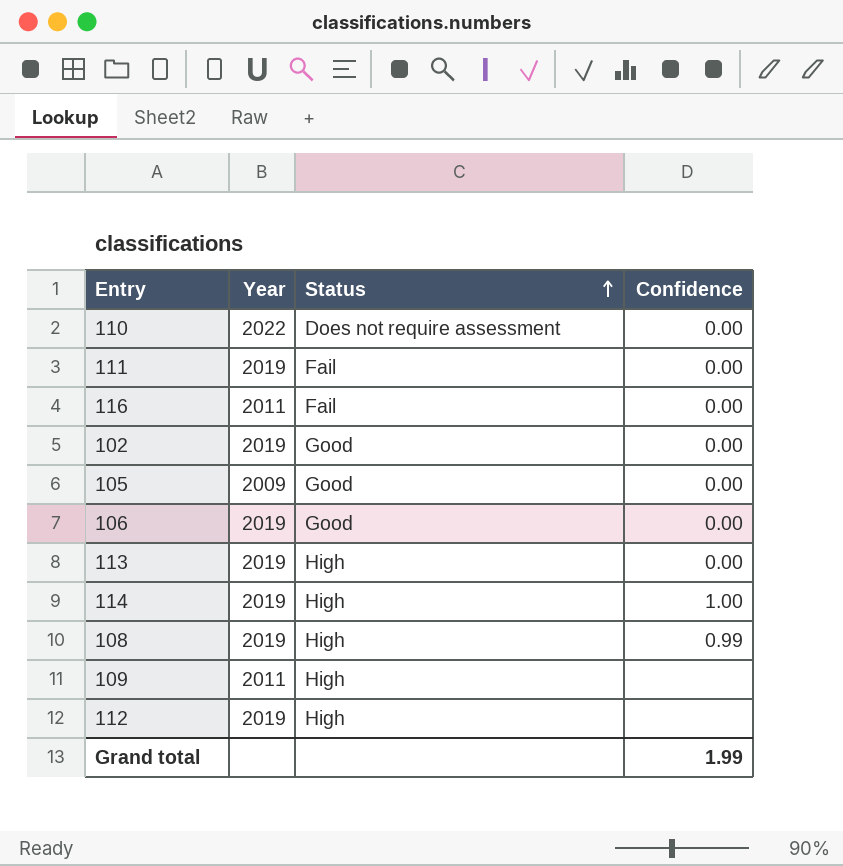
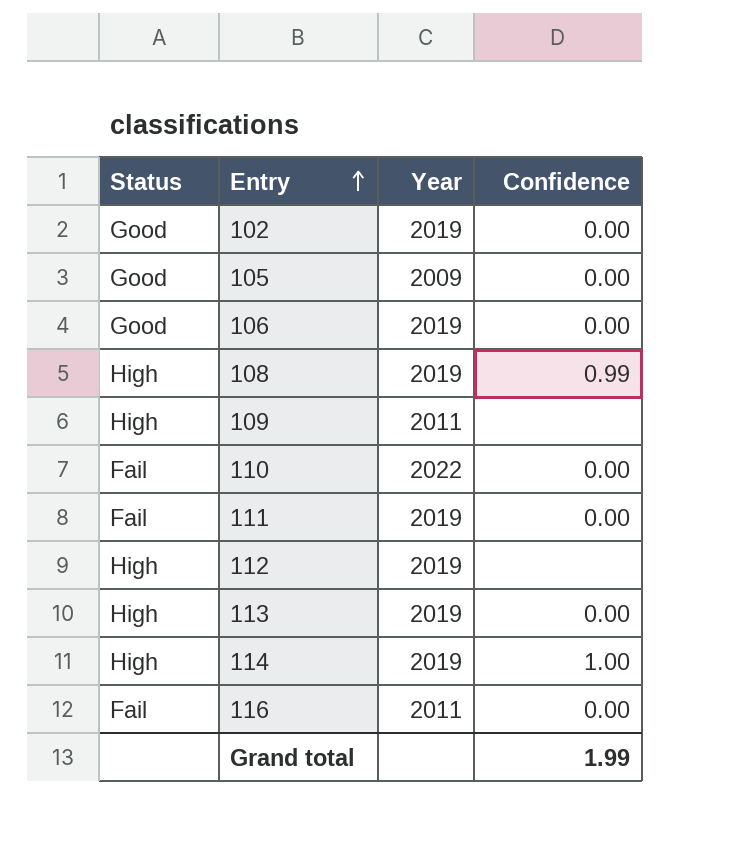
row order: Status ascending -> Entry ascending
column Status | position: 3 -> 1
110 | Status: Does not require assessment -> Fail

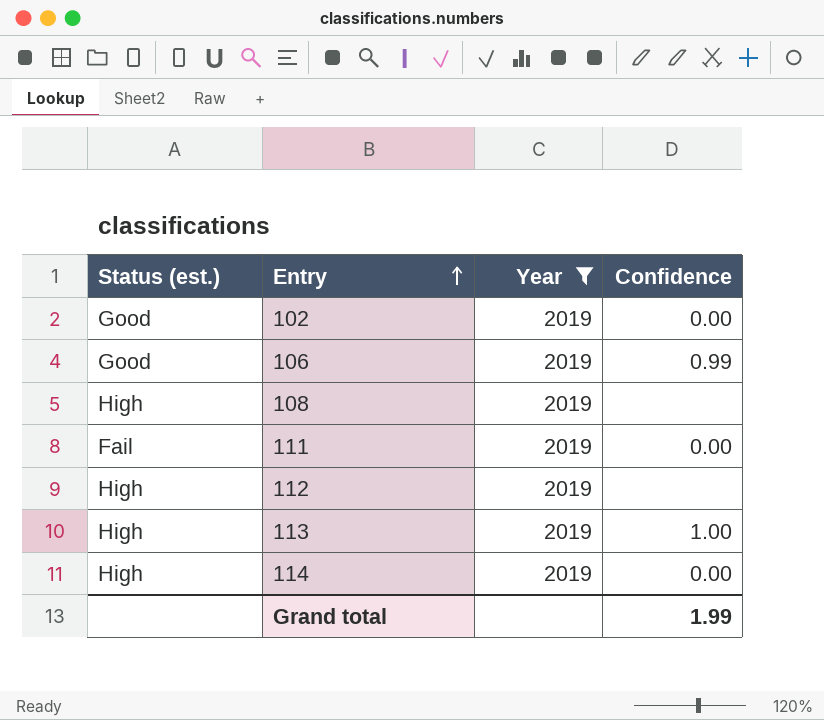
filter: none -> Year = 2019
column name: Status -> Status (est.)
106 | Confidence: 0.00 -> 0.99
108 | Confidence: 0.99 -> none
113 | Confidence: 0.00 -> 1.00
114 | Confidence: 1.00 -> 0.00

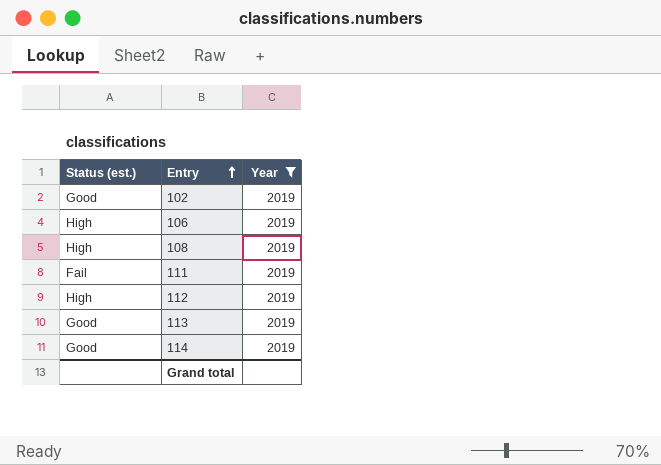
column Confidence | position: 4 -> none
106 | Status (est.): Good -> High
113 | Status (est.): High -> Good
114 | Status (est.): High -> Good

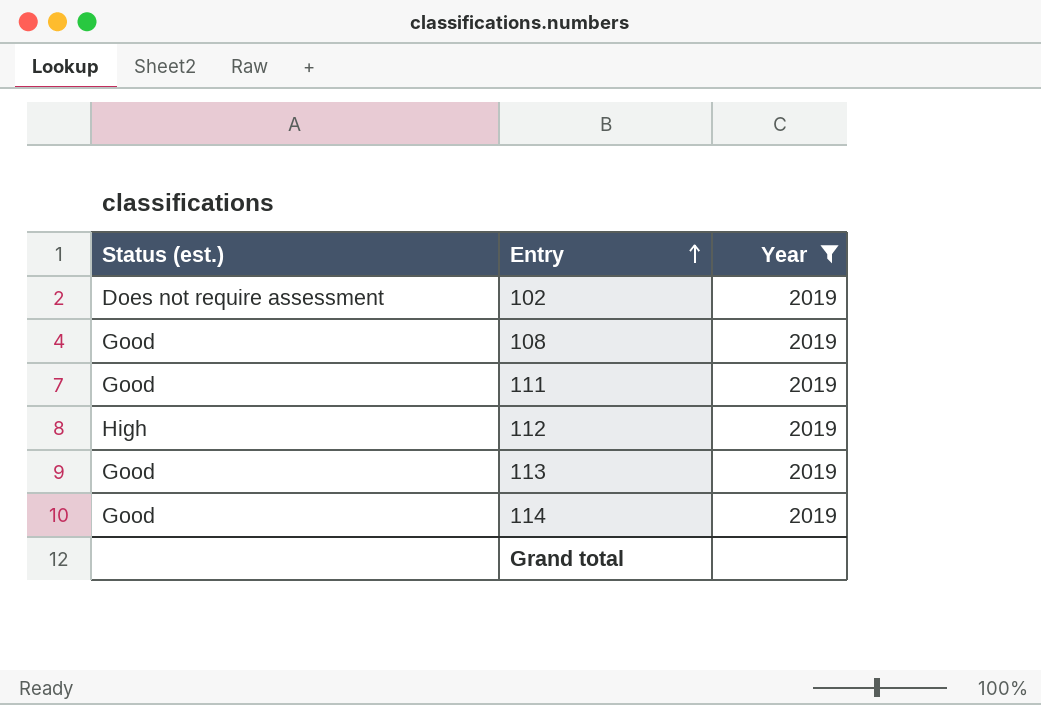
row 106: High | 2019 -> none
102 | Status (est.): Good -> Does not require assessment
108 | Status (est.): High -> Good
111 | Status (est.): Fail -> Good

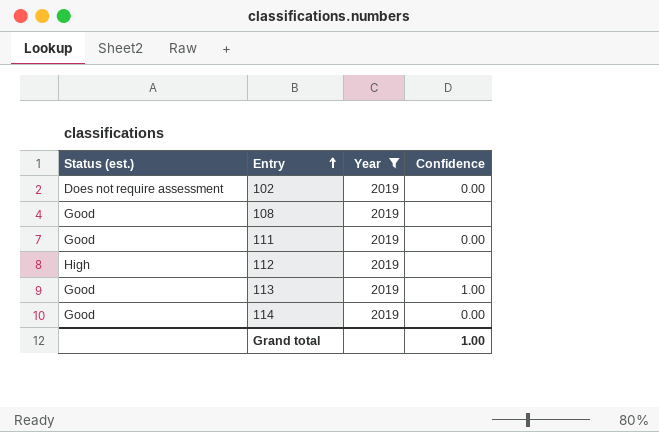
column Confidence | position: none -> 4

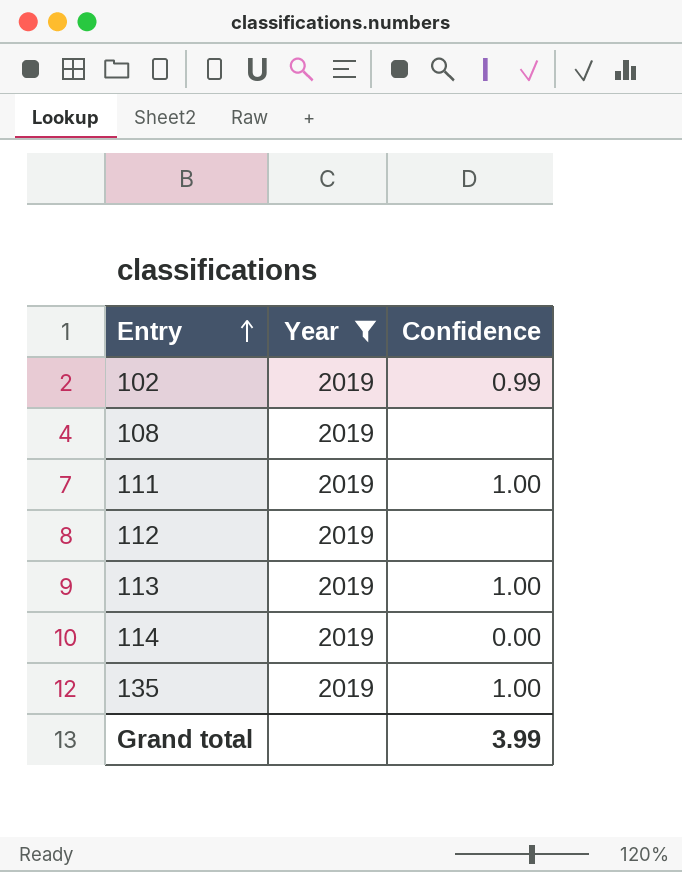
column Status (est.) | position: 1 -> none
102 | Confidence: 0.00 -> 0.99
111 | Confidence: 0.00 -> 1.00
row 135: none -> 2019 | 1.00
Grand total | Confidence: 1.00 -> 3.99

